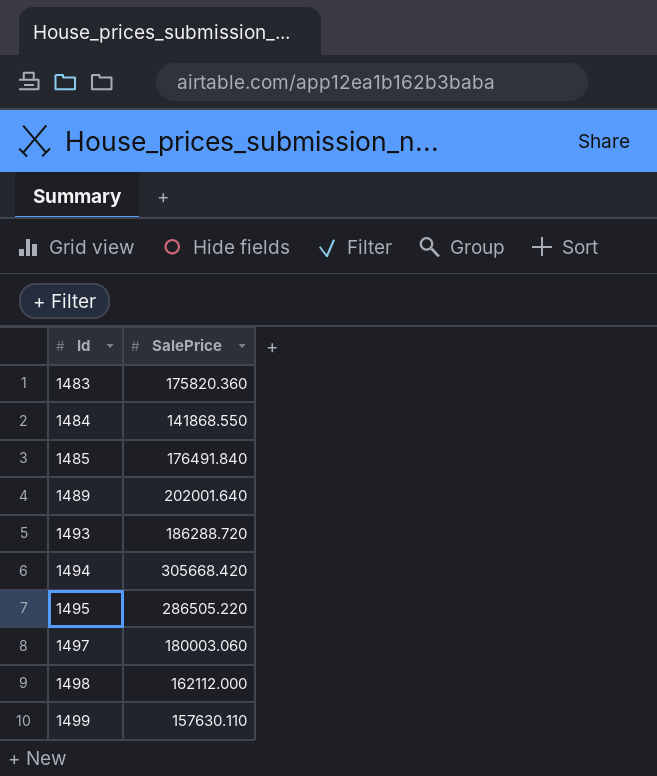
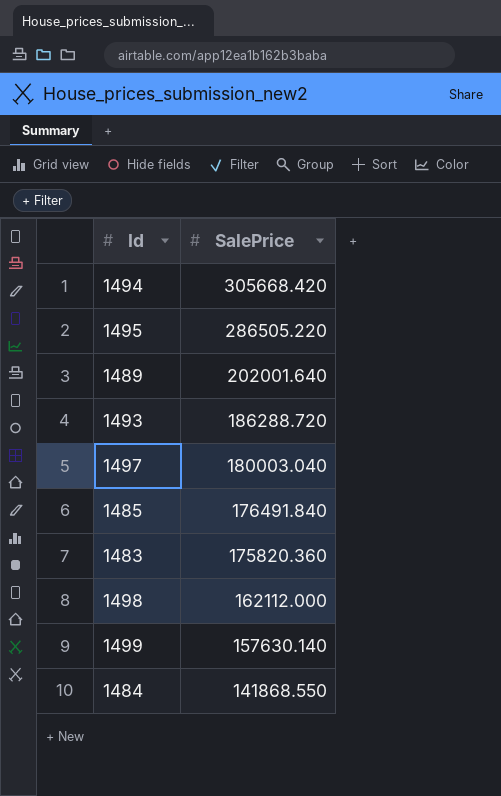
row order: Id ascending -> SalePrice descending
1497 | SalePrice: 180003.060 -> 180003.040
1499 | SalePrice: 157630.110 -> 157630.140

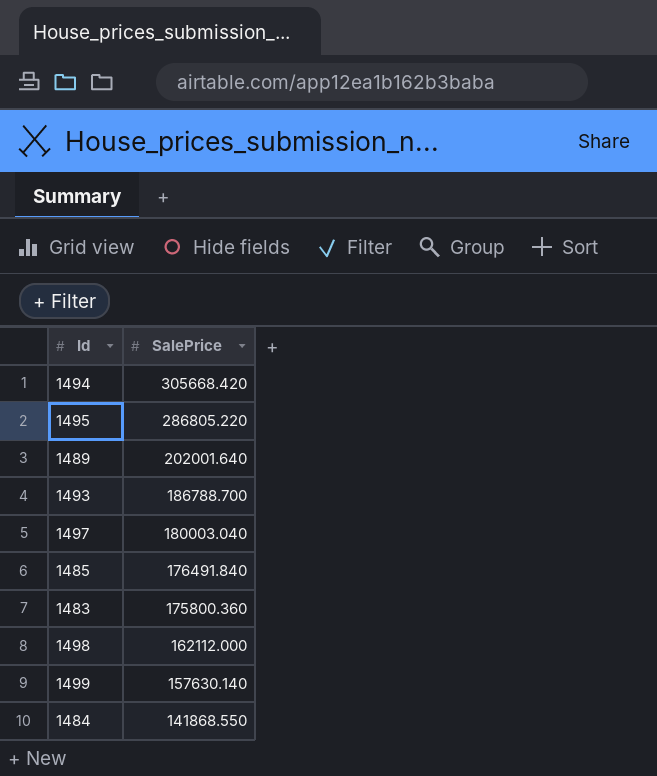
1495 | SalePrice: 286505.220 -> 286805.220
1493 | SalePrice: 186288.720 -> 186788.700
1483 | SalePrice: 175820.360 -> 175800.360

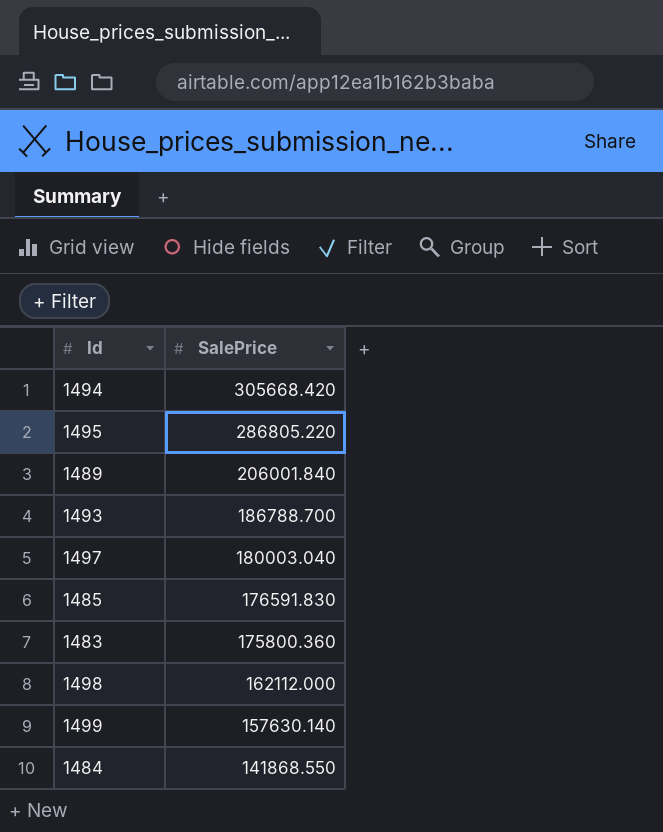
1489 | SalePrice: 202001.640 -> 206001.840
1485 | SalePrice: 176491.840 -> 176591.830

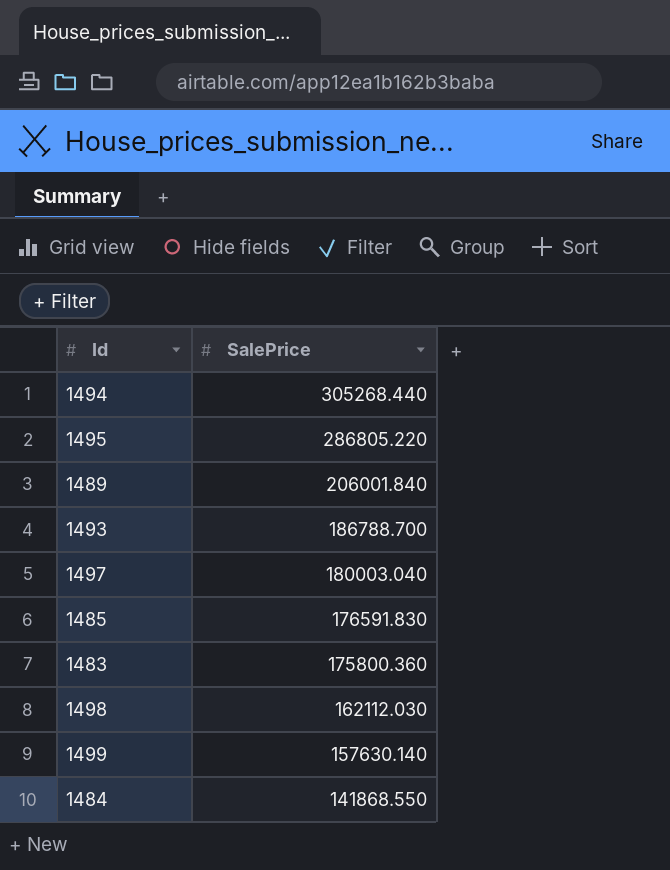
1494 | SalePrice: 305668.420 -> 305268.440
1498 | SalePrice: 162112.000 -> 162112.030

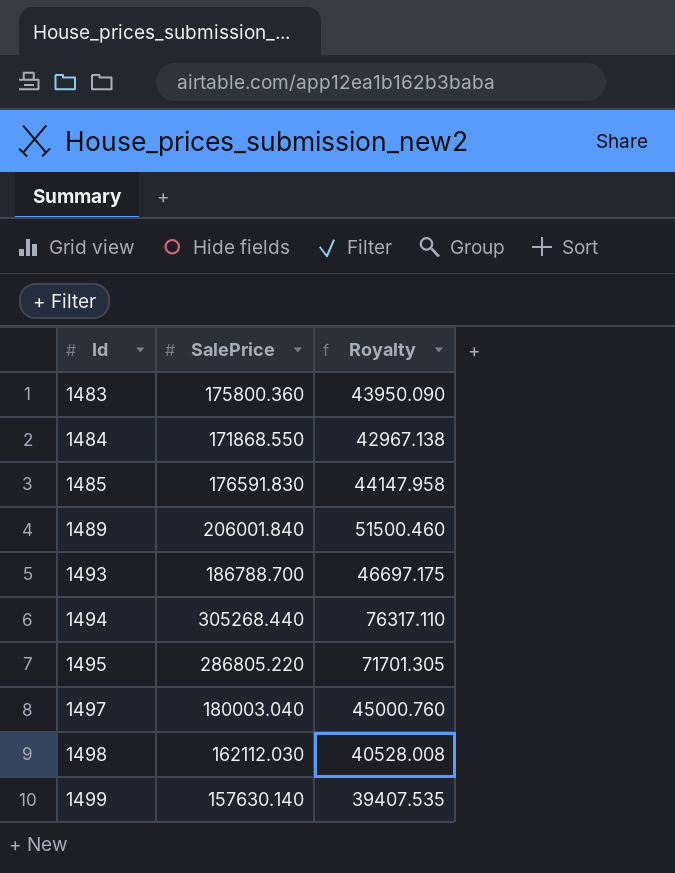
row order: SalePrice descending -> Id ascending
column Royalty | formula: none -> [SalePrice] * 0.25
1484 | SalePrice: 141868.550 -> 171868.550

